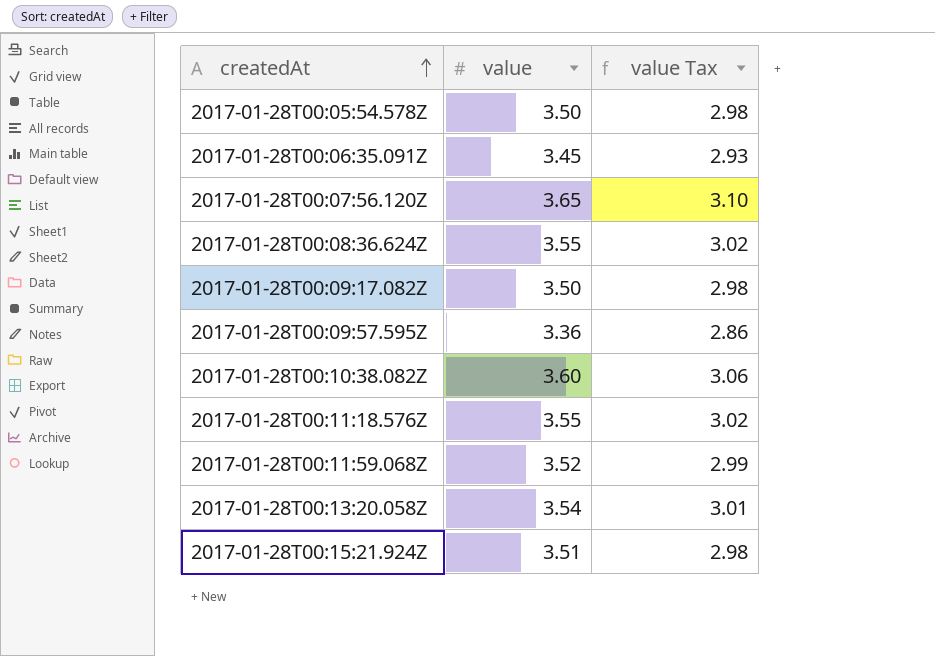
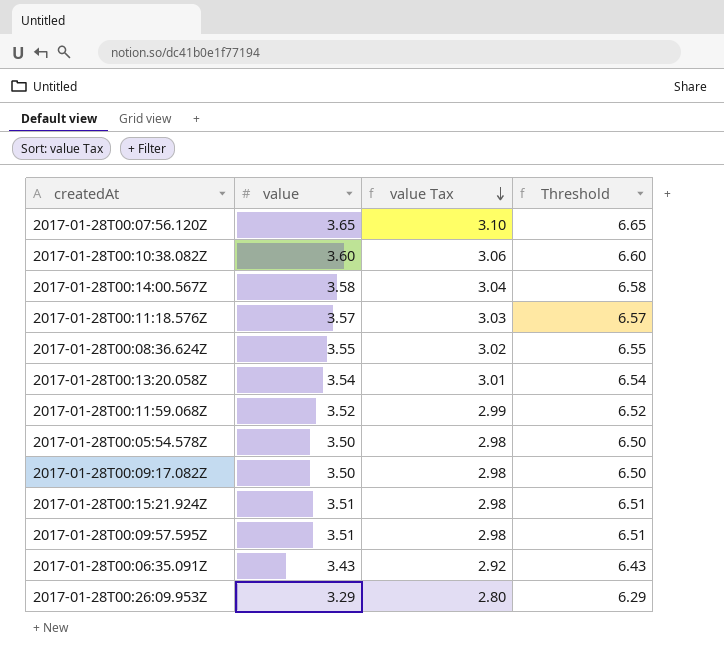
row order: createdAt ascending -> value Tax descending
column Threshold | formula: none -> [value] + 3
row 2017-01-28T00:14:00.567Z: none -> 3.58 | 3.04 | 6.58
2017-01-28T00:11:18.576Z | value: 3.55 -> 3.57
2017-01-28T00:11:18.576Z | value Tax: 3.02 -> 3.03
2017-01-28T00:09:57.595Z | value: 3.36 -> 3.51
2017-01-28T00:09:57.595Z | value Tax: 2.86 -> 2.98
2017-01-28T00:06:35.091Z | value: 3.45 -> 3.43
2017-01-28T00:06:35.091Z | value Tax: 2.93 -> 2.92
row 2017-01-28T00:26:09.953Z: none -> 3.29 | 2.80 | 6.29

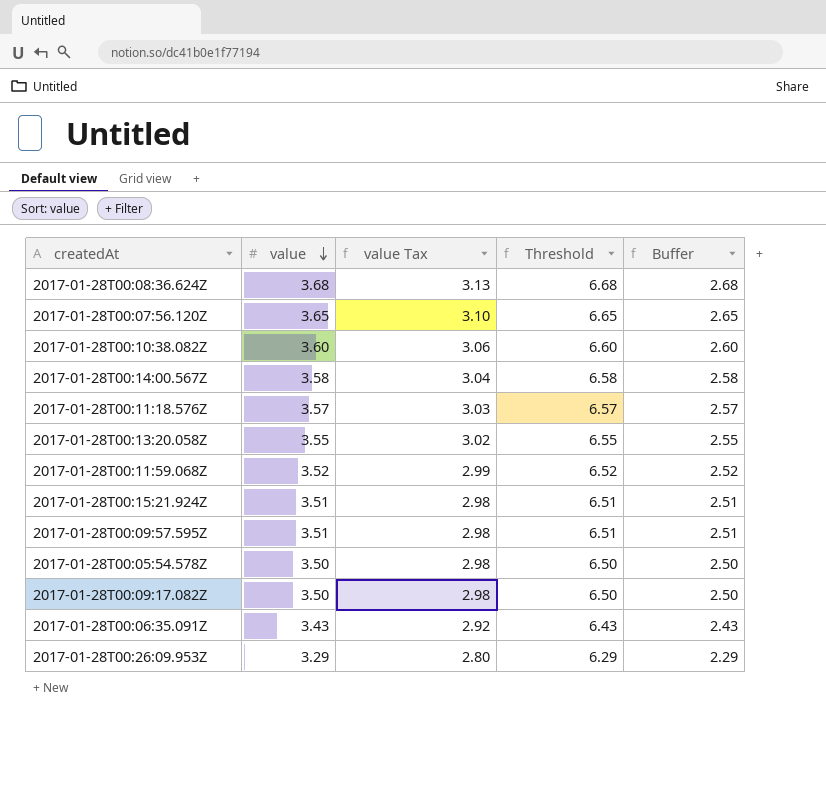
row order: value Tax descending -> value descending
column Buffer | formula: none -> [value] - 1
2017-01-28T00:08:36.624Z | value: 3.55 -> 3.68
2017-01-28T00:08:36.624Z | value Tax: 3.02 -> 3.13
2017-01-28T00:08:36.624Z | Threshold: 6.55 -> 6.68
2017-01-28T00:13:20.058Z | value: 3.54 -> 3.55
2017-01-28T00:13:20.058Z | value Tax: 3.01 -> 3.02
2017-01-28T00:13:20.058Z | Threshold: 6.54 -> 6.55

